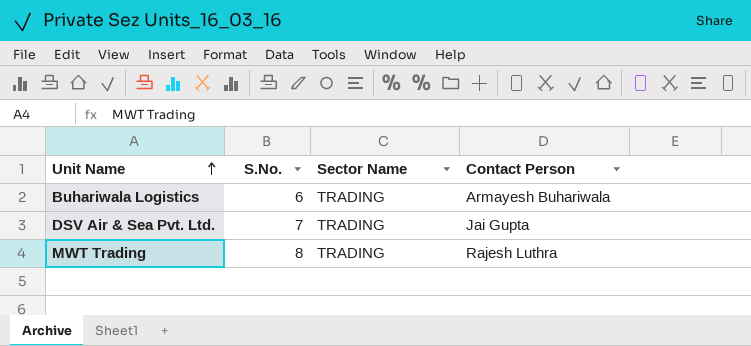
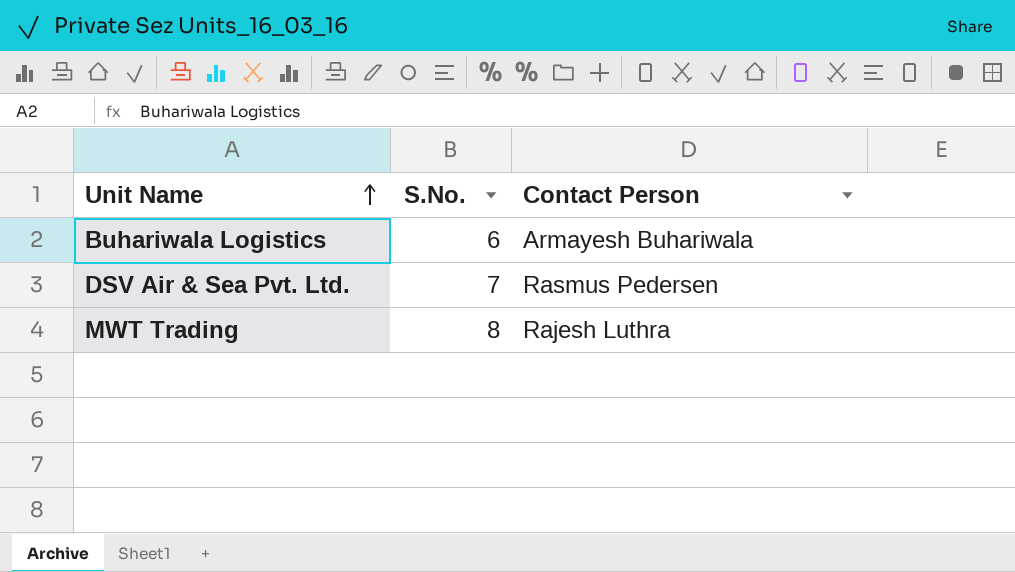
column Sector Name | position: 3 -> none
DSV Air & Sea Pvt. Ltd. | Contact Person: Jai Gupta -> Rasmus Pedersen

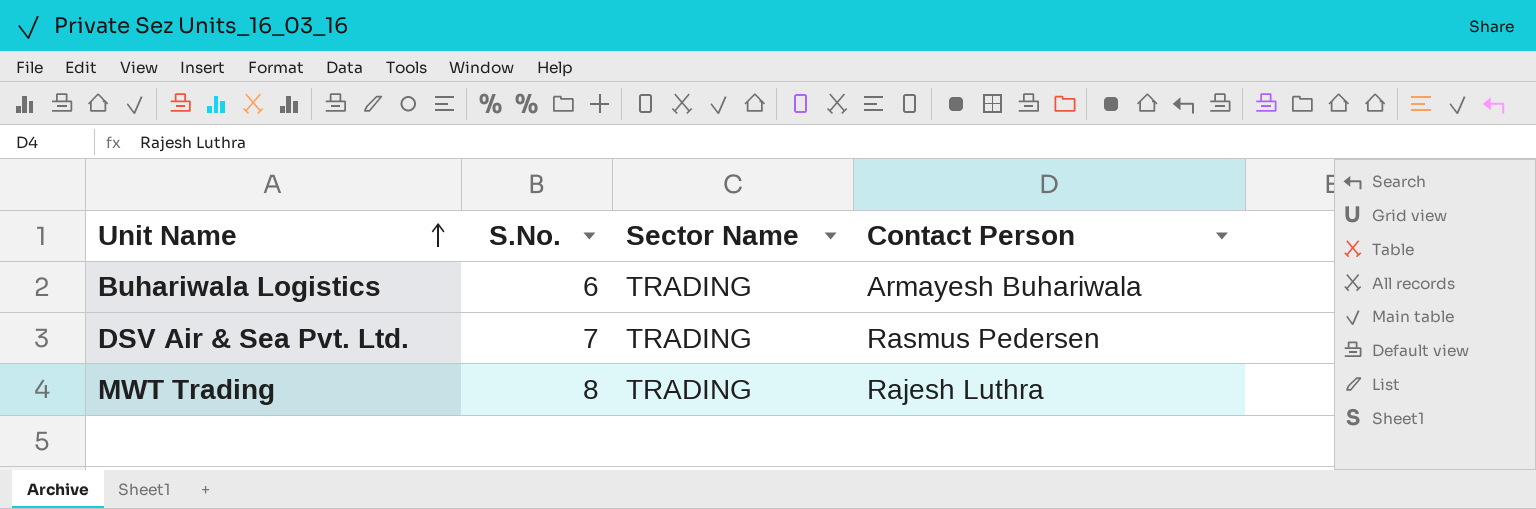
column Sector Name | position: none -> 3

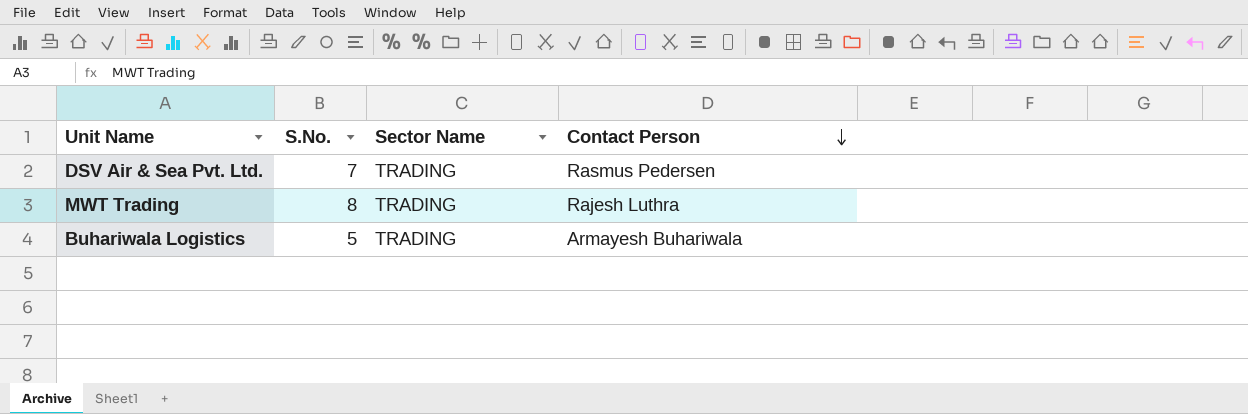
row order: Unit Name ascending -> Contact Person descending
Buhariwala Logistics | S.No.: 6 -> 5

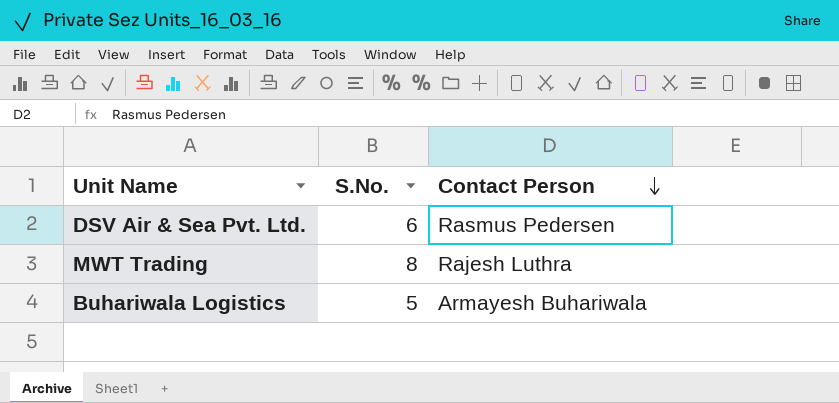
column Sector Name | position: 3 -> none
DSV Air & Sea Pvt. Ltd. | S.No.: 7 -> 6

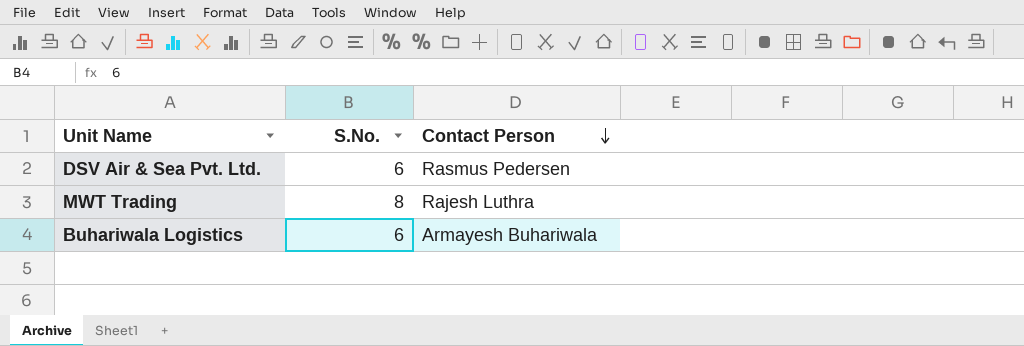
Buhariwala Logistics | S.No.: 5 -> 6

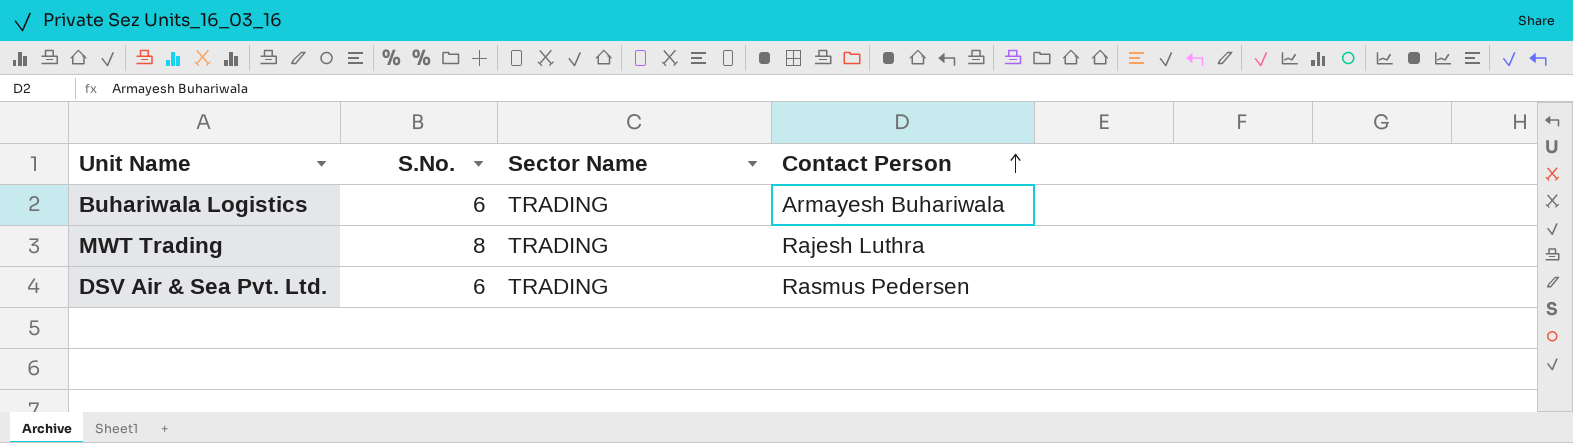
row order: Contact Person descending -> Contact Person ascending
column Sector Name | position: none -> 3

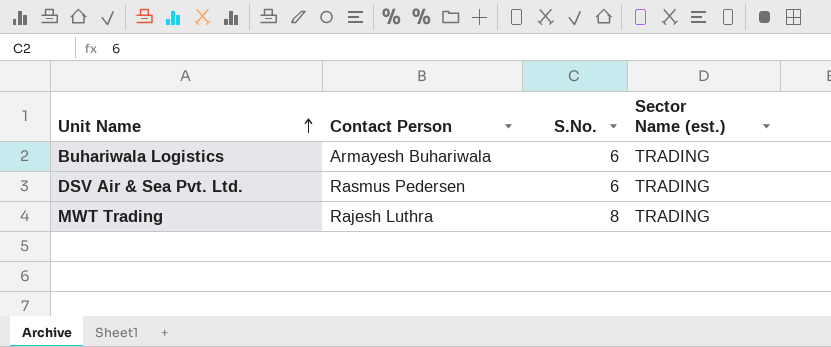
row order: Contact Person ascending -> Unit Name ascending
column Contact Person | position: 4 -> 2
column name: Sector Name -> Sector Name (est.)

